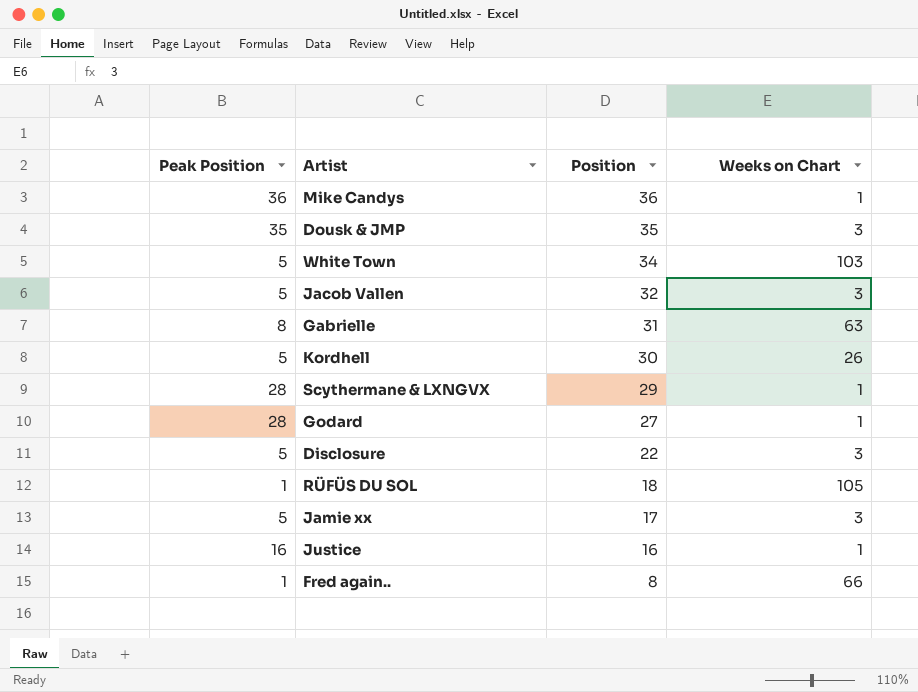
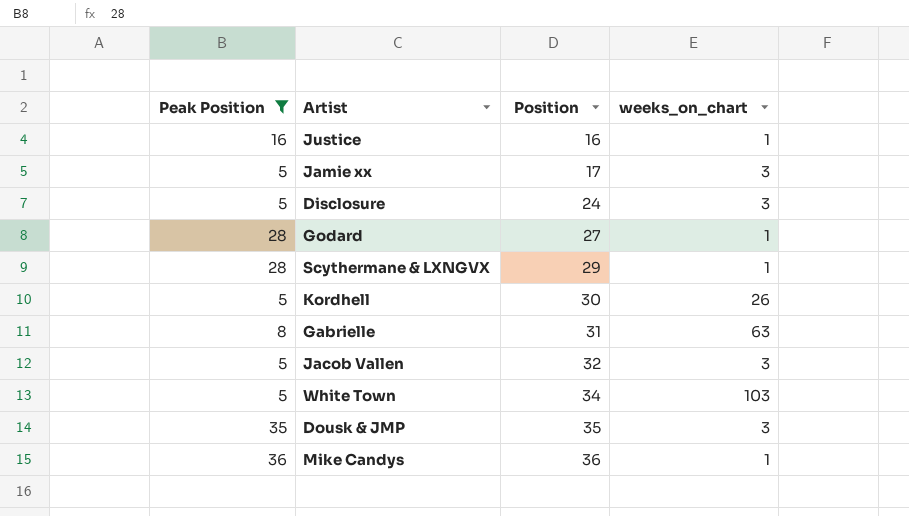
filter: none -> Peak Position != 1
row order: Position descending -> Position ascending
column name: Weeks on Chart -> weeks_on_chart
Disclosure | Position: 22 -> 24

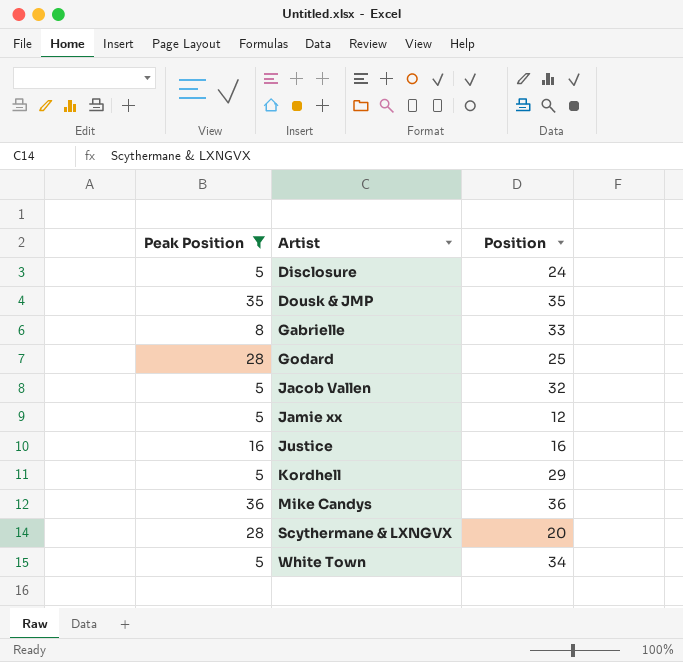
row order: Position ascending -> Artist ascending
column weeks_on_chart | position: 4 -> none
Gabrielle | Position: 31 -> 33
Godard | Position: 27 -> 25
Jamie xx | Position: 17 -> 12
Kordhell | Position: 30 -> 29
Scythermane & LXNGVX | Position: 29 -> 20

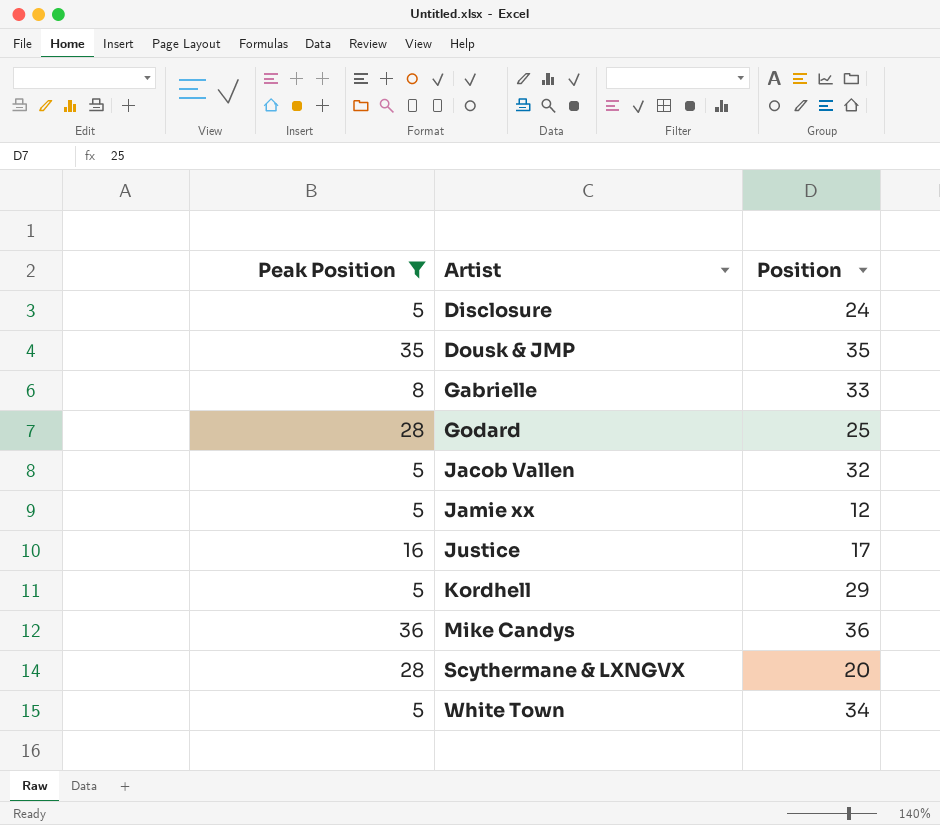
Justice | Position: 16 -> 17

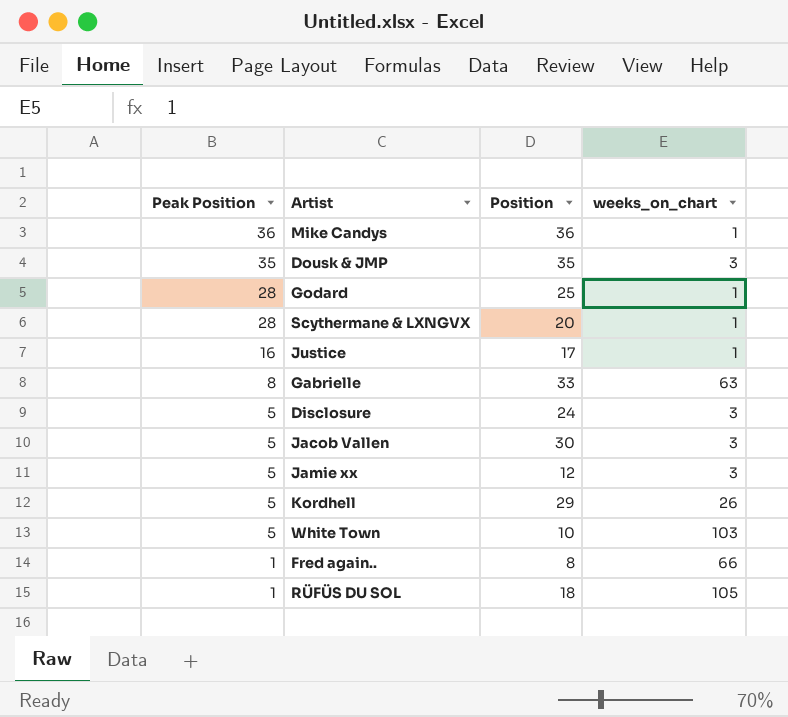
filter: Peak Position != 1 -> none
row order: Artist ascending -> Peak Position descending
column weeks_on_chart | position: none -> 4
Jacob Vallen | Position: 32 -> 30
White Town | Position: 34 -> 10

